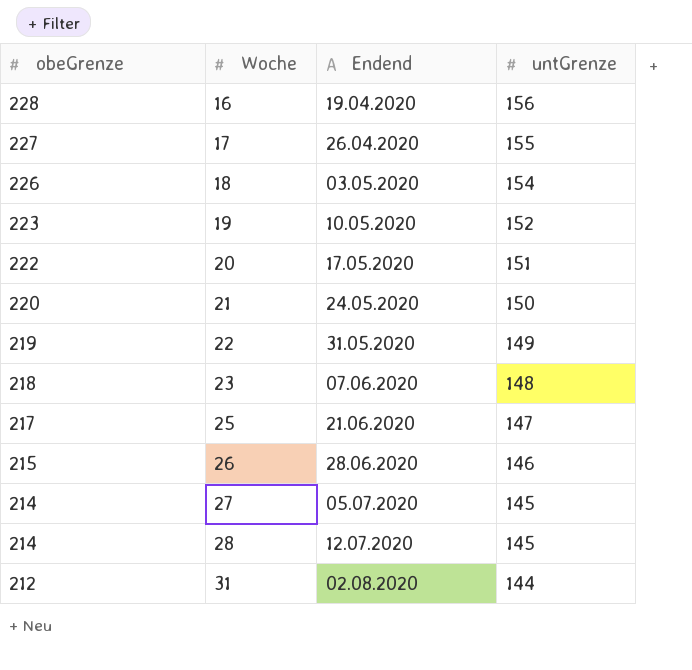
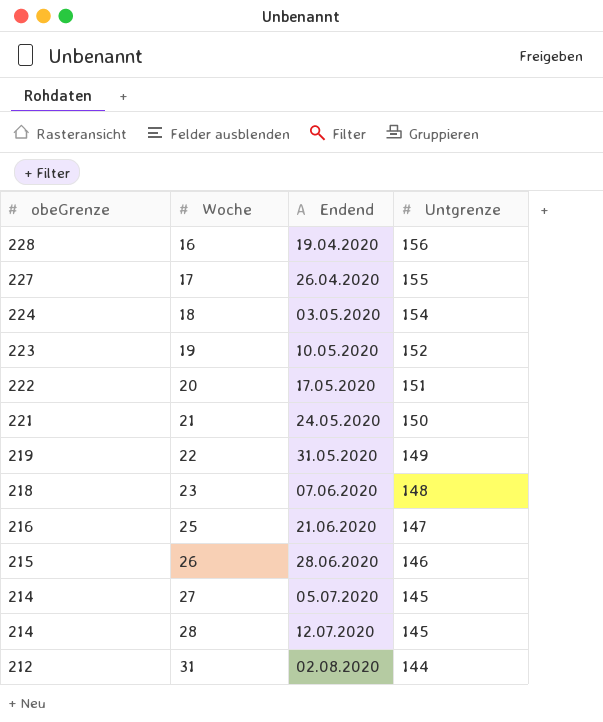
column name: untGrenze -> Untgrenze
18 | obeGrenze: 226 -> 224
21 | obeGrenze: 220 -> 221
25 | obeGrenze: 217 -> 216

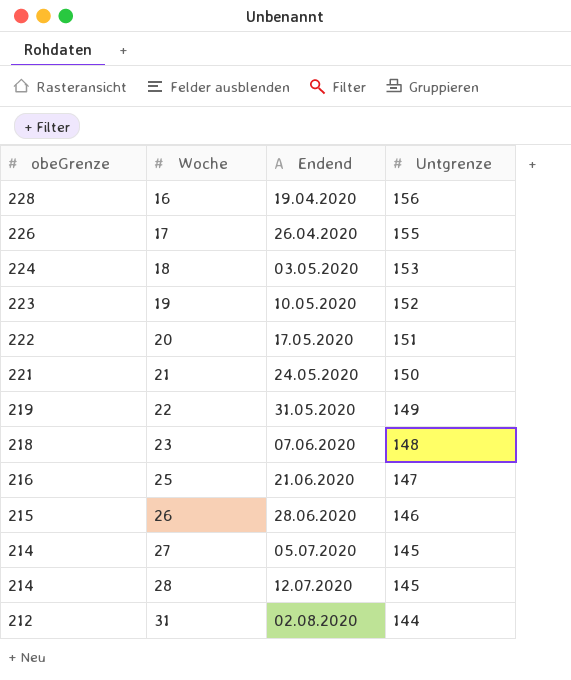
17 | obeGrenze: 227 -> 226
18 | Untgrenze: 154 -> 153

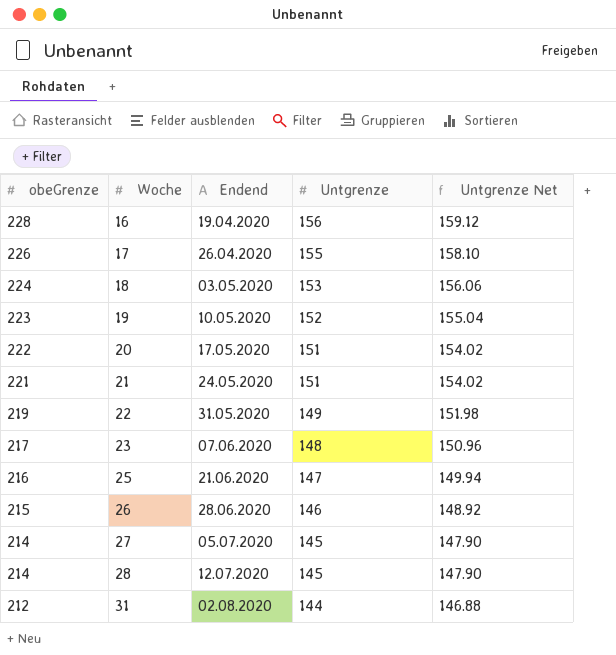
column Untgrenze Net | formula: none -> [Untgrenze] * 1.02
21 | Untgrenze: 150 -> 151
23 | obeGrenze: 218 -> 217

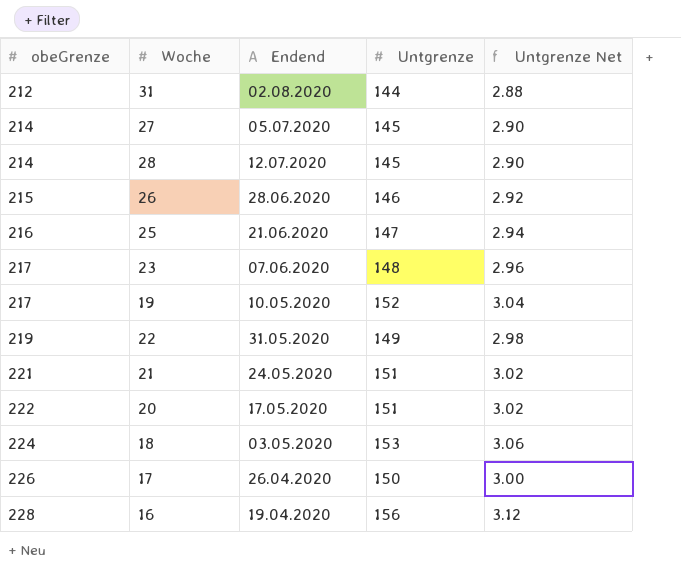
row order: obeGrenze descending -> obeGrenze ascending
column Untgrenze Net | formula: [Untgrenze] * 1.02 -> [Untgrenze] * 0.02
19 | obeGrenze: 223 -> 217
17 | Untgrenze: 155 -> 150

